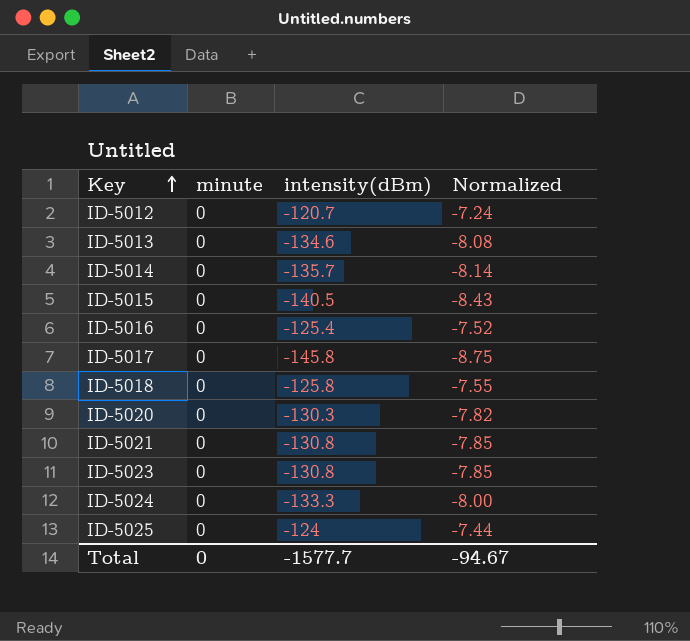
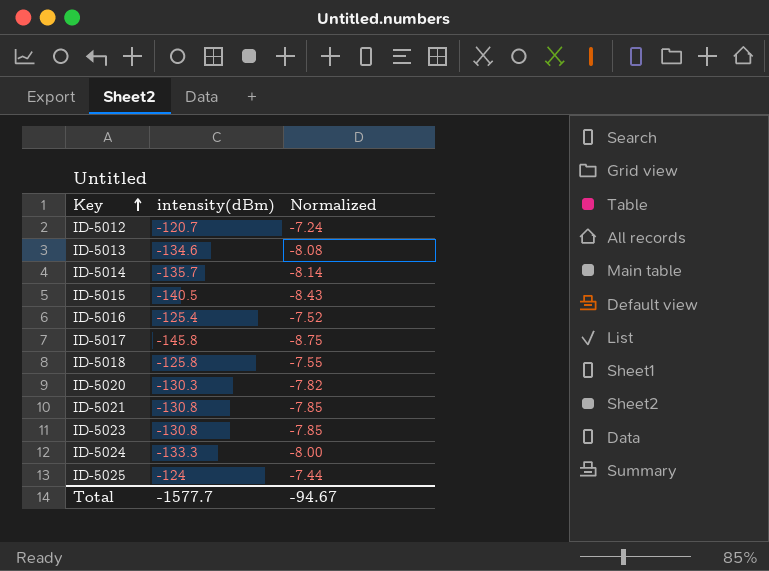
column minute | position: 2 -> none

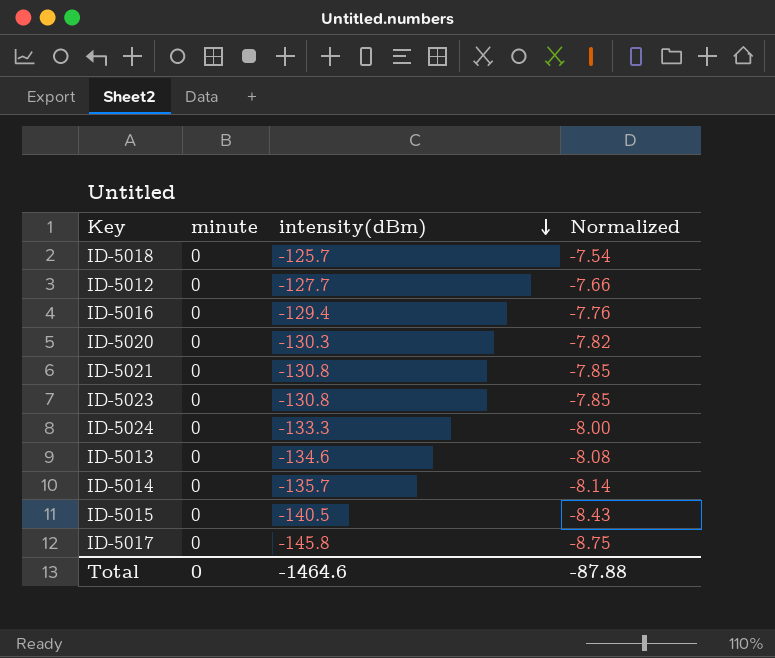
row order: Key ascending -> intensity(dBm) descending
column minute | position: none -> 2
row ID-5025: -124 | -7.44 -> none
ID-5018 | intensity(dBm): -125.8 -> -125.7
ID-5018 | Normalized: -7.55 -> -7.54
ID-5012 | intensity(dBm): -120.7 -> -127.7
ID-5012 | Normalized: -7.24 -> -7.66
ID-5016 | intensity(dBm): -125.4 -> -129.4
ID-5016 | Normalized: -7.52 -> -7.76
Total | intensity(dBm): -1577.7 -> -1464.6
Total | Normalized: -94.67 -> -87.88

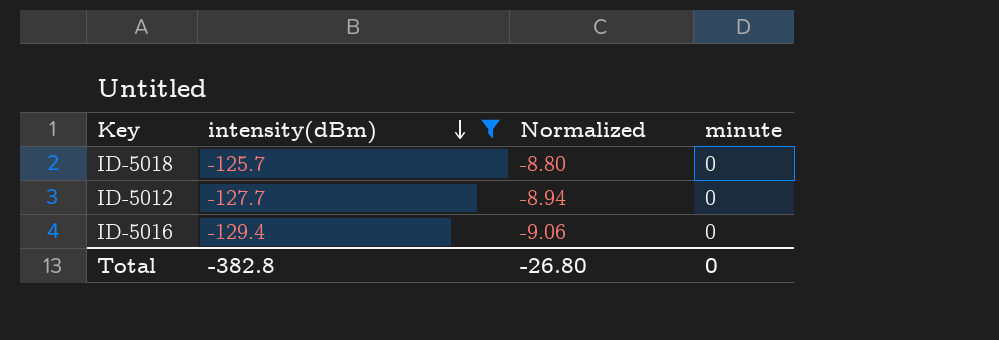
filter: none -> intensity(dBm) >= -129.4
column Normalized | formula: [intensity(dBm)] * 0.06 -> [intensity(dBm)] * 0.07
column minute | position: 2 -> 4
Total | intensity(dBm): -1464.6 -> -382.8
Total | Normalized: -87.88 -> -26.80

